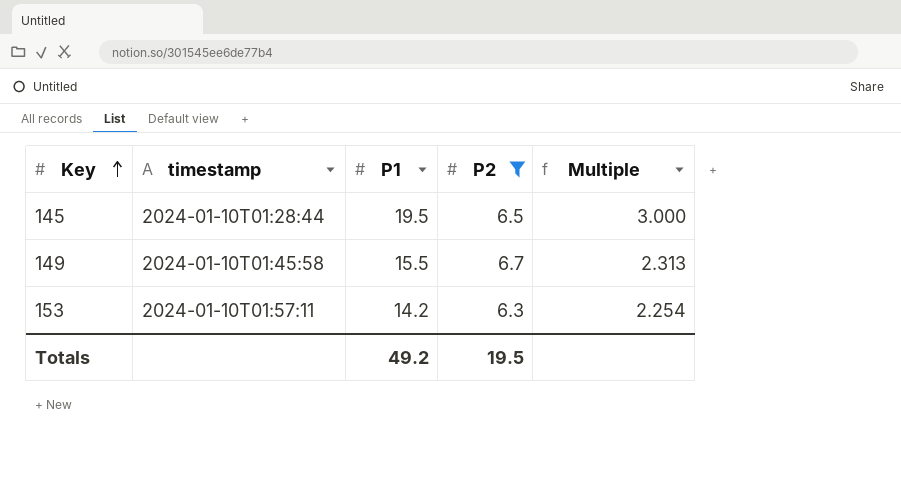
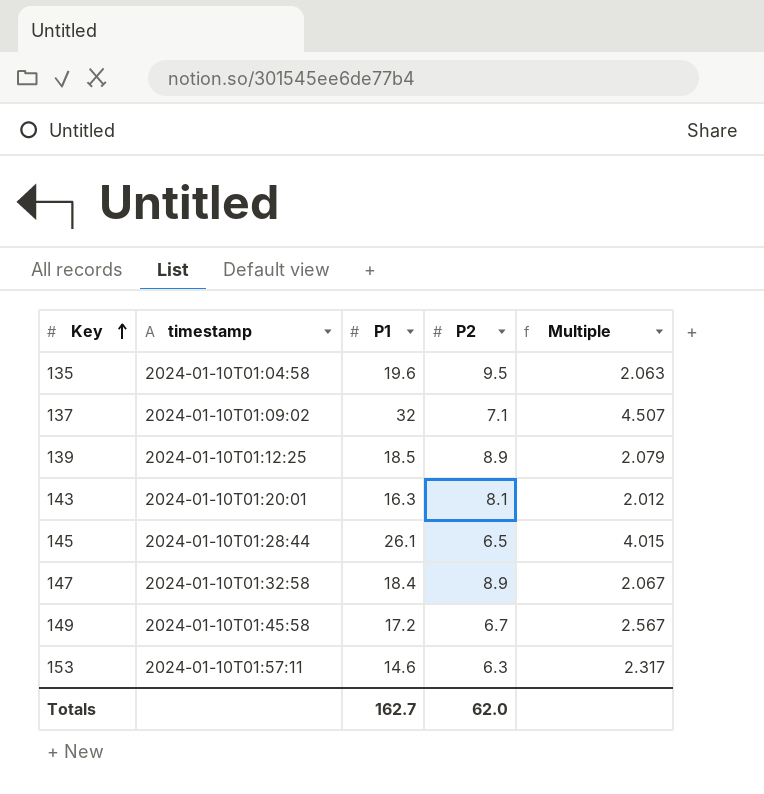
filter: P2 <= 6.7 -> none
145 | P1: 19.5 -> 26.1
145 | Multiple: 3.000 -> 4.015
149 | P1: 15.5 -> 17.2
149 | Multiple: 2.313 -> 2.567
153 | P1: 14.2 -> 14.6
153 | Multiple: 2.254 -> 2.317
Totals | P1: 49.2 -> 162.7
Totals | P2: 19.5 -> 62.0

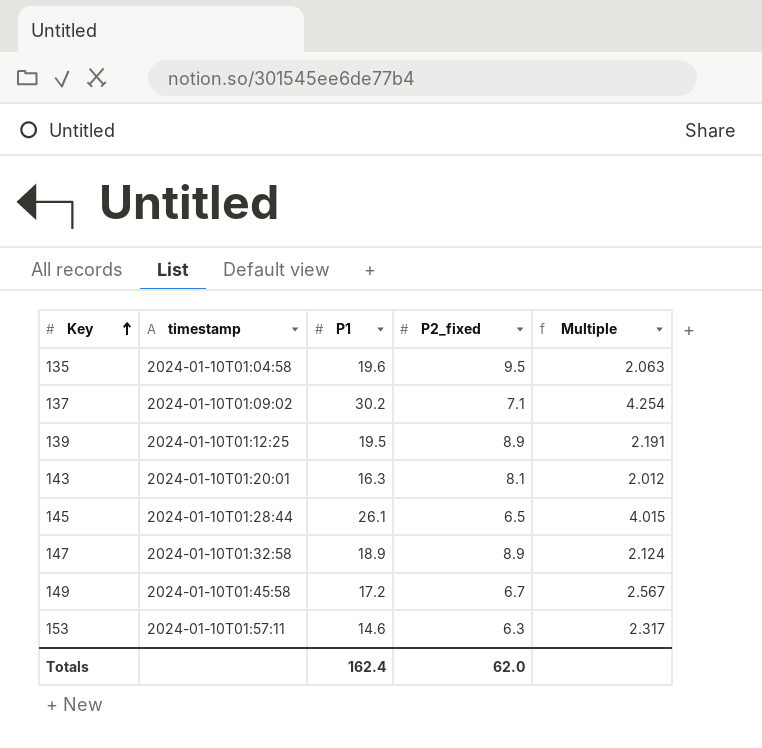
column name: P2 -> P2_fixed
137 | P1: 32 -> 30.2
137 | Multiple: 4.507 -> 4.254
139 | P1: 18.5 -> 19.5
139 | Multiple: 2.079 -> 2.191
147 | P1: 18.4 -> 18.9
147 | Multiple: 2.067 -> 2.124
Totals | P1: 162.7 -> 162.4

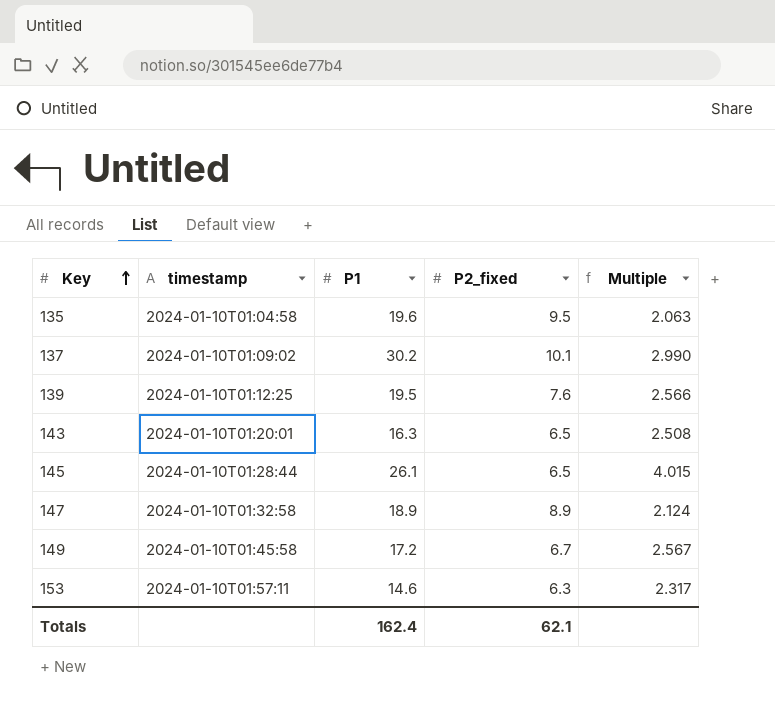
137 | P2_fixed: 7.1 -> 10.1
137 | Multiple: 4.254 -> 2.990
139 | P2_fixed: 8.9 -> 7.6
139 | Multiple: 2.191 -> 2.566
143 | P2_fixed: 8.1 -> 6.5
143 | Multiple: 2.012 -> 2.508
Totals | P2_fixed: 62.0 -> 62.1

